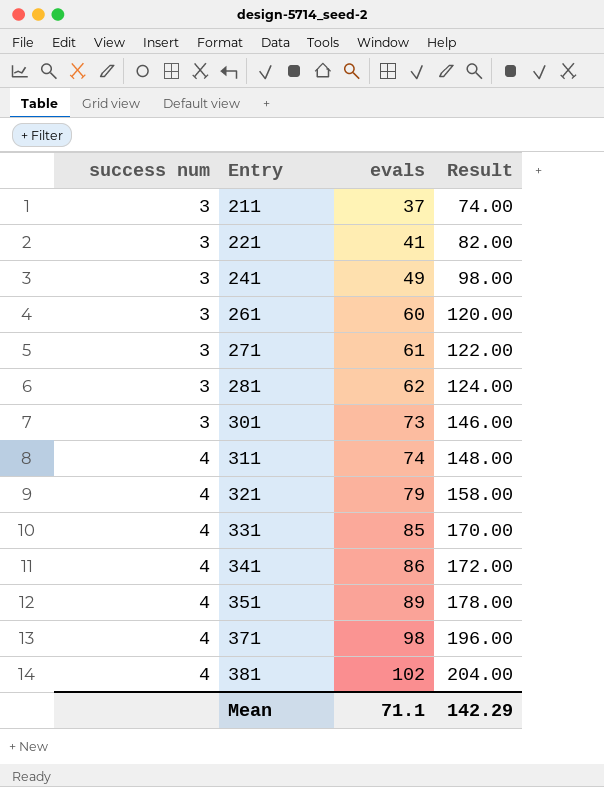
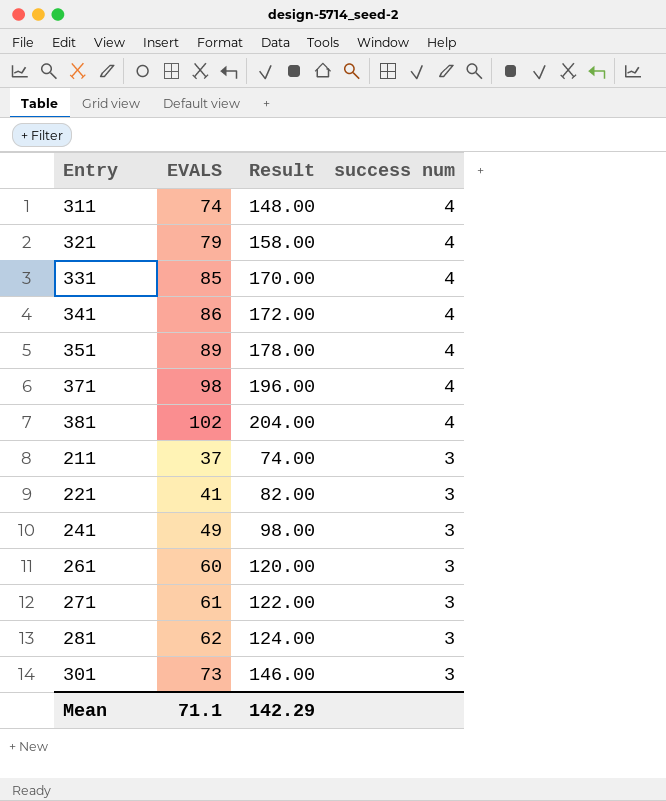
row order: success num ascending -> success num descending
column name: evals -> EVALS
column success num | position: 1 -> 4

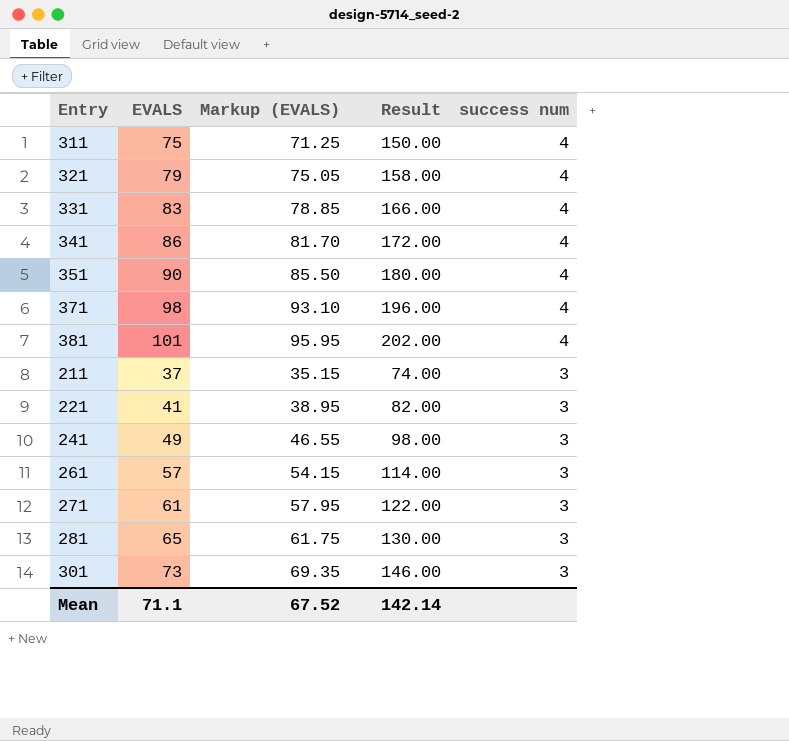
column Markup (EVALS) | formula: none -> [EVALS] * 0.95
311 | EVALS: 74 -> 75
311 | Result: 148.00 -> 150.00
331 | EVALS: 85 -> 83
331 | Result: 170.00 -> 166.00
351 | EVALS: 89 -> 90
351 | Result: 178.00 -> 180.00
381 | EVALS: 102 -> 101
381 | Result: 204.00 -> 202.00
261 | EVALS: 60 -> 57
261 | Result: 120.00 -> 114.00
281 | EVALS: 62 -> 65
281 | Result: 124.00 -> 130.00
Mean | Result: 142.29 -> 142.14

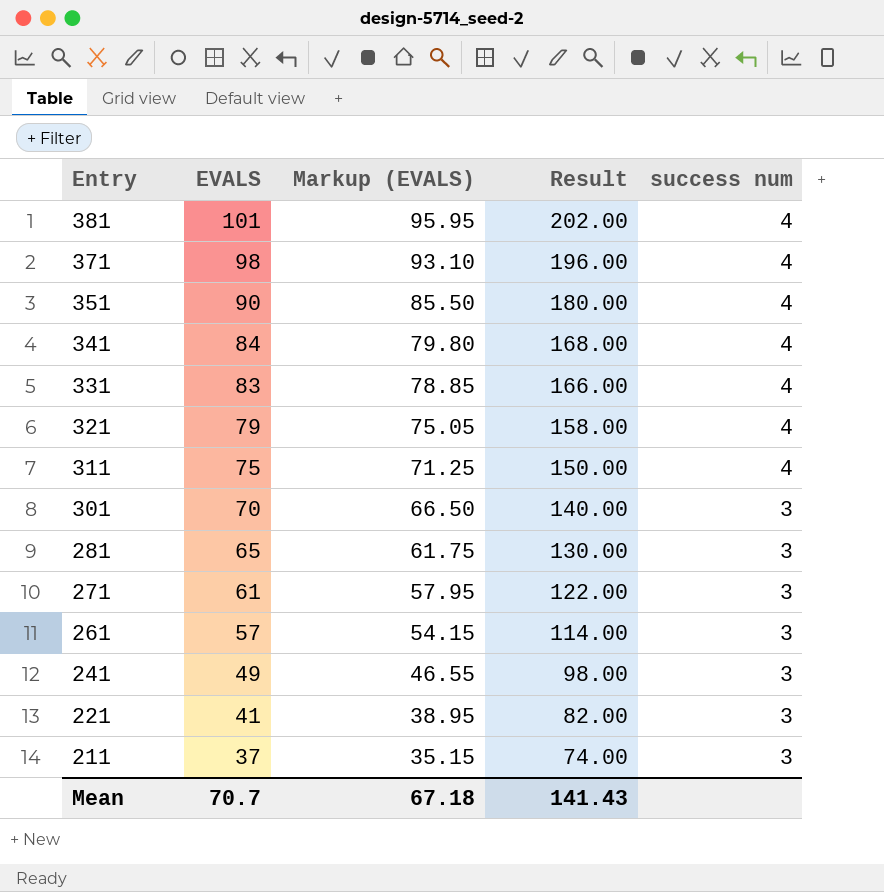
row order: success num descending -> Entry descending
341 | EVALS: 86 -> 84
341 | Markup (EVALS): 81.70 -> 79.80
341 | Result: 172.00 -> 168.00
301 | EVALS: 73 -> 70
301 | Markup (EVALS): 69.35 -> 66.50
301 | Result: 146.00 -> 140.00
Mean | EVALS: 71.1 -> 70.7
Mean | Markup (EVALS): 67.52 -> 67.18
Mean | Result: 142.14 -> 141.43

